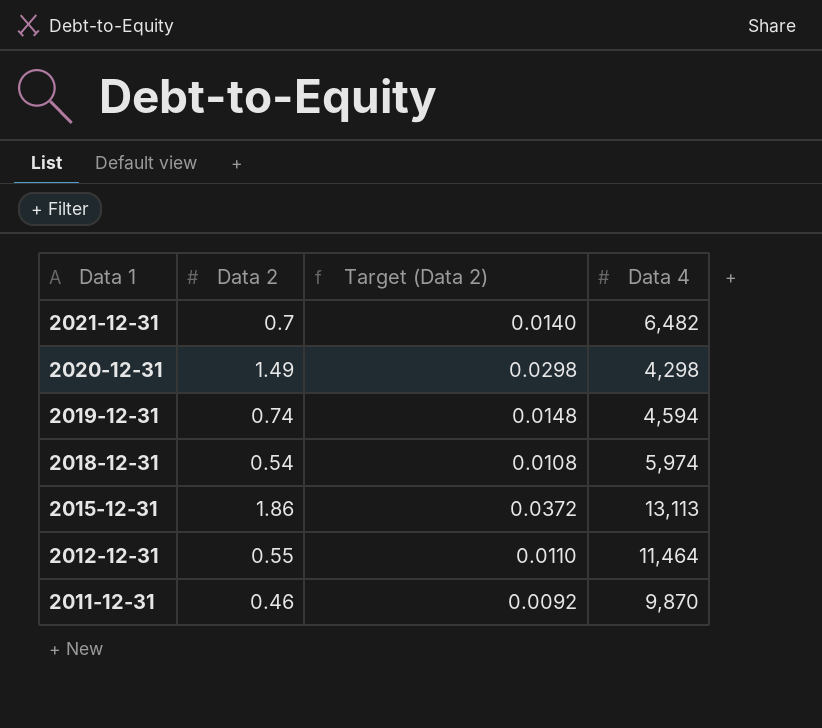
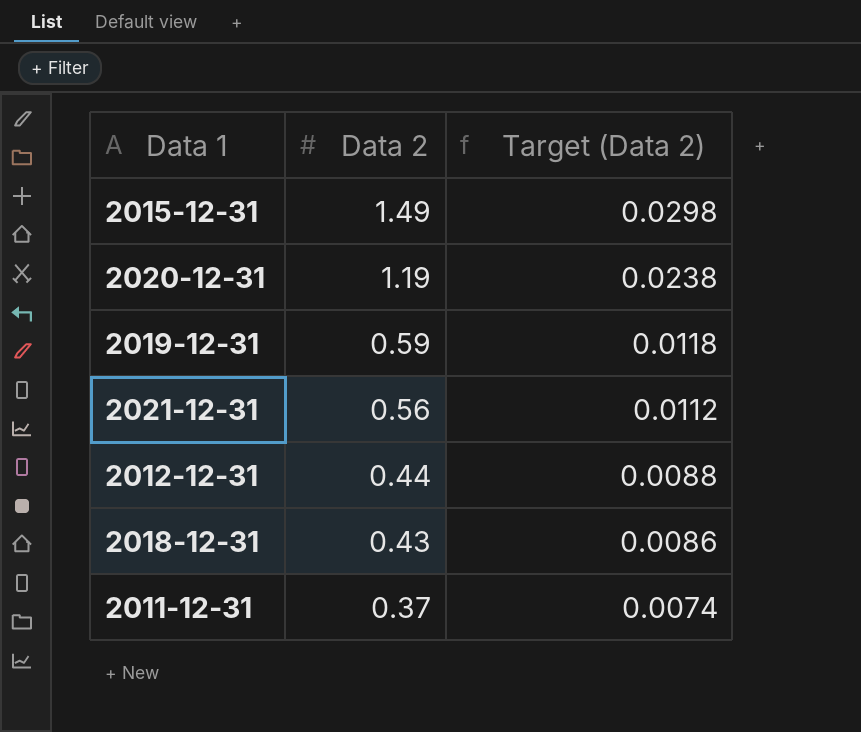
row order: Data 1 descending -> Data 2 descending
column Data 4 | position: 4 -> none
2015-12-31 | Data 2: 1.86 -> 1.49
2015-12-31 | Target (Data 2): 0.0372 -> 0.0298
2020-12-31 | Data 2: 1.49 -> 1.19
2020-12-31 | Target (Data 2): 0.0298 -> 0.0238
2019-12-31 | Data 2: 0.74 -> 0.59
2019-12-31 | Target (Data 2): 0.0148 -> 0.0118
2021-12-31 | Data 2: 0.7 -> 0.56
2021-12-31 | Target (Data 2): 0.0140 -> 0.0112
2012-12-31 | Data 2: 0.55 -> 0.44
2012-12-31 | Target (Data 2): 0.0110 -> 0.0088
2018-12-31 | Data 2: 0.54 -> 0.43
2018-12-31 | Target (Data 2): 0.0108 -> 0.0086
2011-12-31 | Data 2: 0.46 -> 0.37
2011-12-31 | Target (Data 2): 0.0092 -> 0.0074

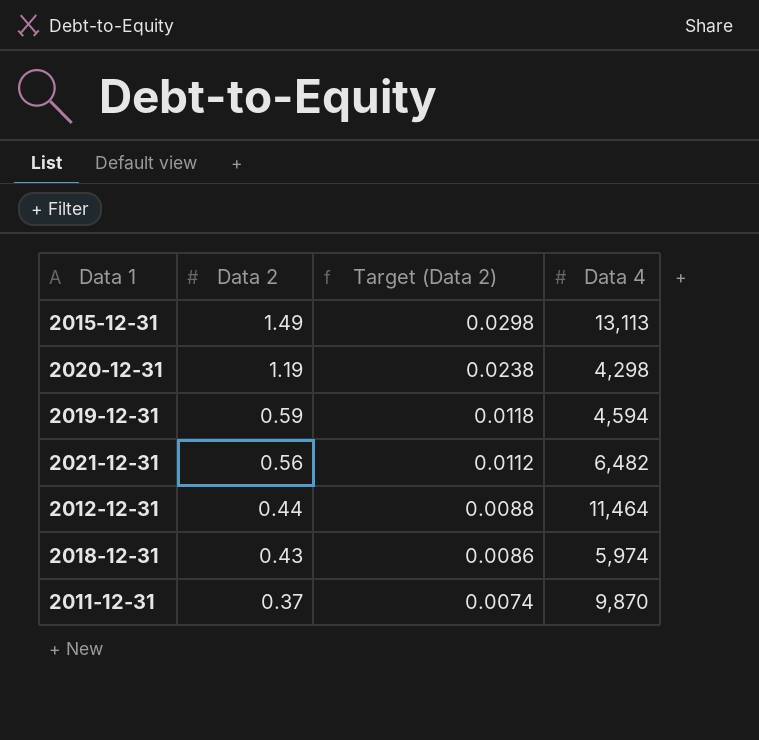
column Data 4 | position: none -> 4

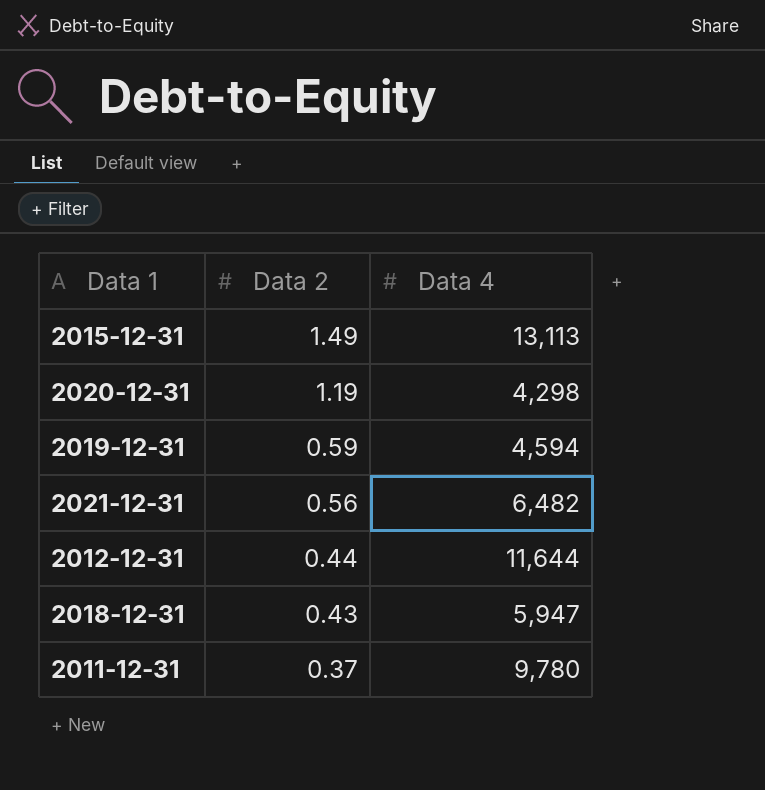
column Target (Data 2) | formula: [Data 2] * 0.02 -> none
2012-12-31 | Data 4: 11,464 -> 11,644
2018-12-31 | Data 4: 5,974 -> 5,947
2011-12-31 | Data 4: 9,870 -> 9,780

